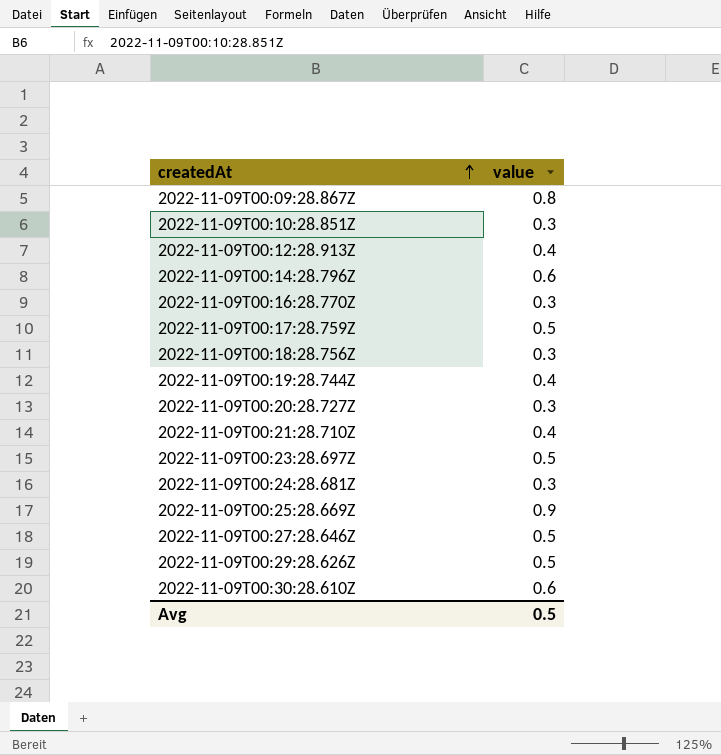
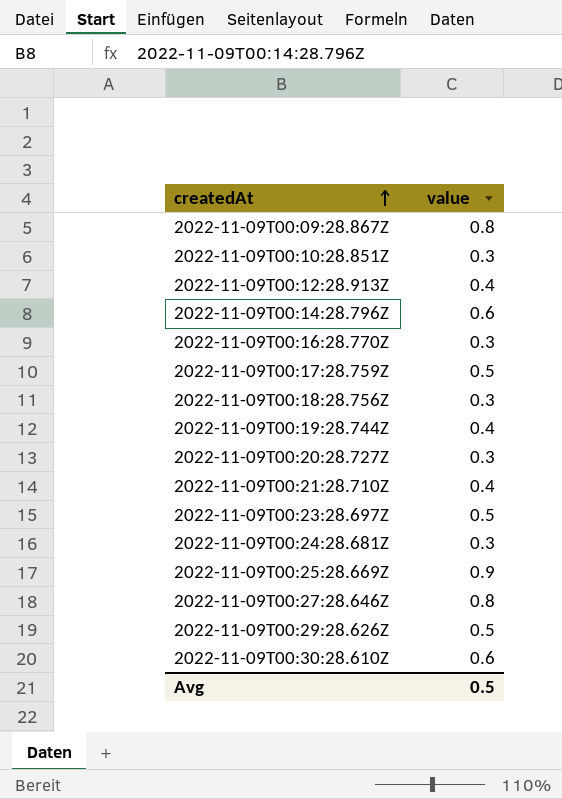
2022-11-09T00:27:28.646Z | value: 0.5 -> 0.8

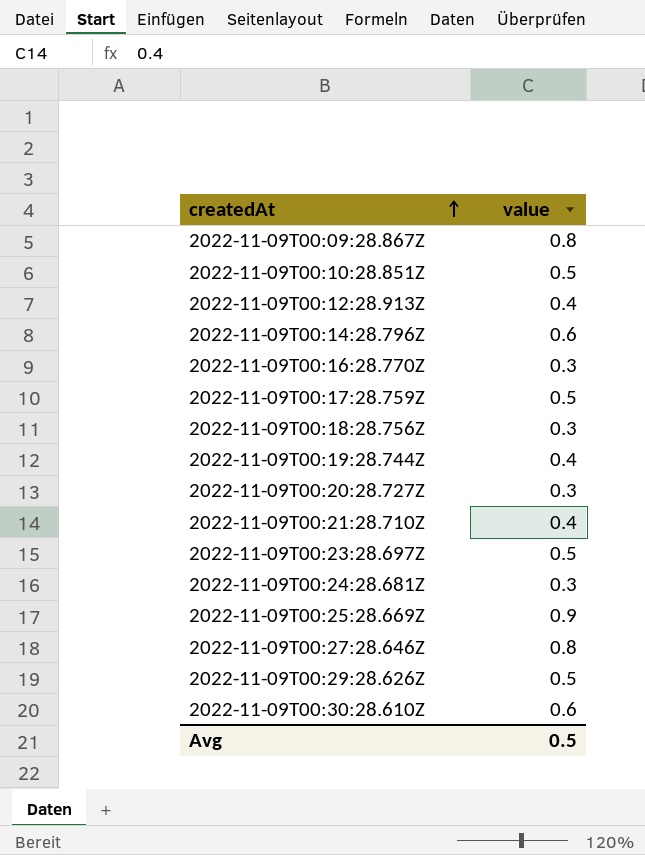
2022-11-09T00:10:28.851Z | value: 0.3 -> 0.5

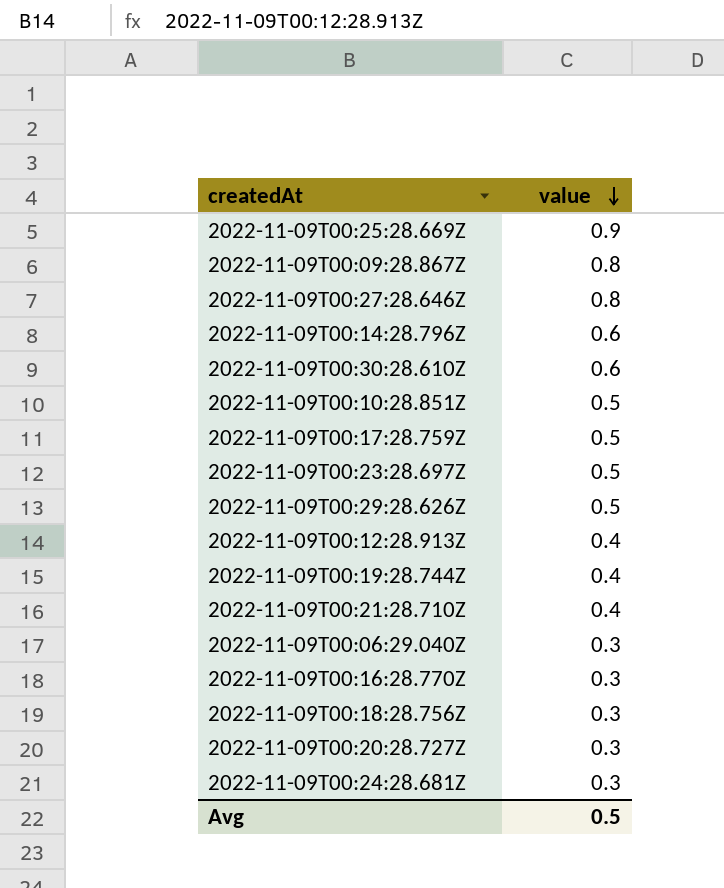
row order: createdAt ascending -> value descending
row 2022-11-09T00:06:29.040Z: none -> 0.3

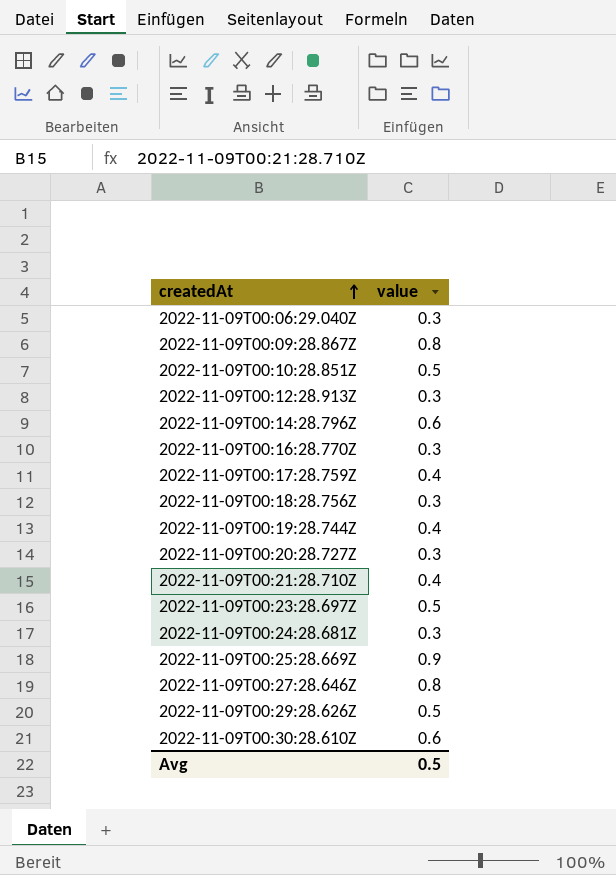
row order: value descending -> createdAt ascending
2022-11-09T00:12:28.913Z | value: 0.4 -> 0.3
2022-11-09T00:17:28.759Z | value: 0.5 -> 0.4

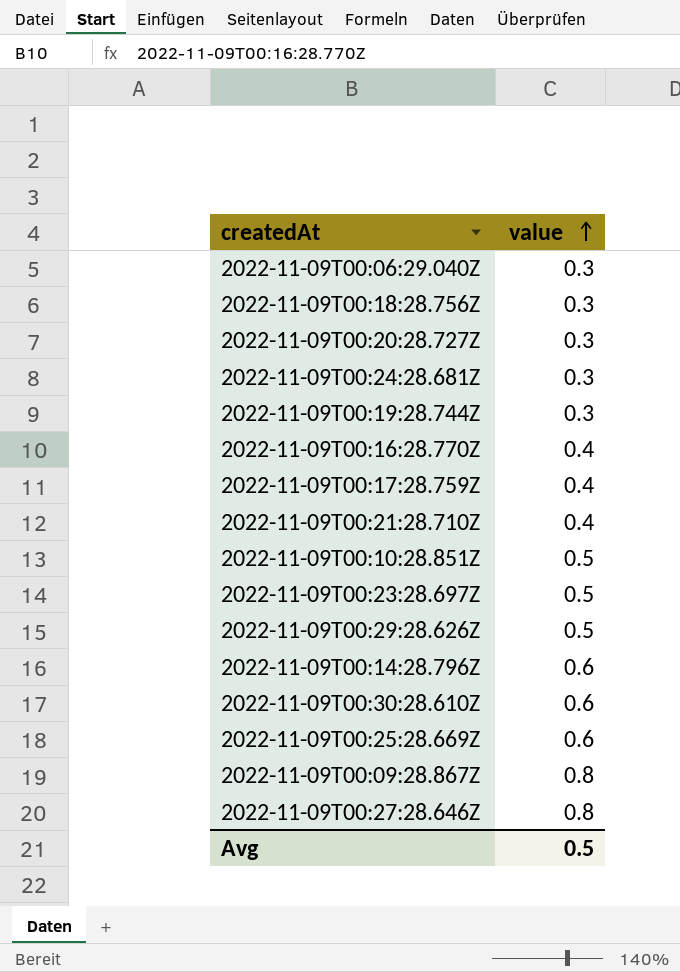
row order: createdAt ascending -> value ascending
row 2022-11-09T00:12:28.913Z: 0.3 -> none
2022-11-09T00:19:28.744Z | value: 0.4 -> 0.3
2022-11-09T00:16:28.770Z | value: 0.3 -> 0.4
2022-11-09T00:25:28.669Z | value: 0.9 -> 0.6

